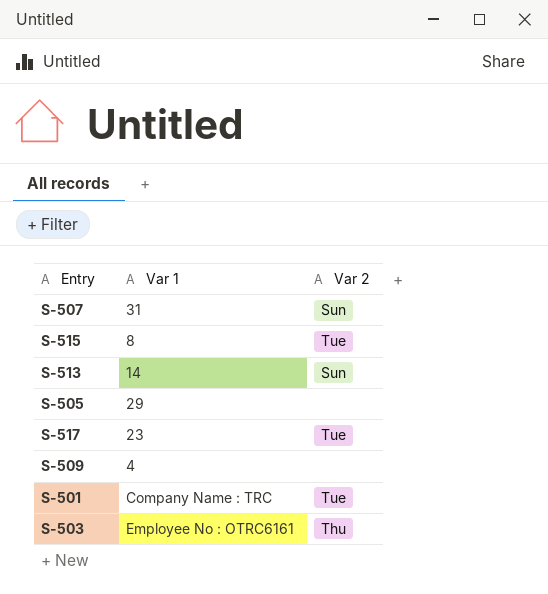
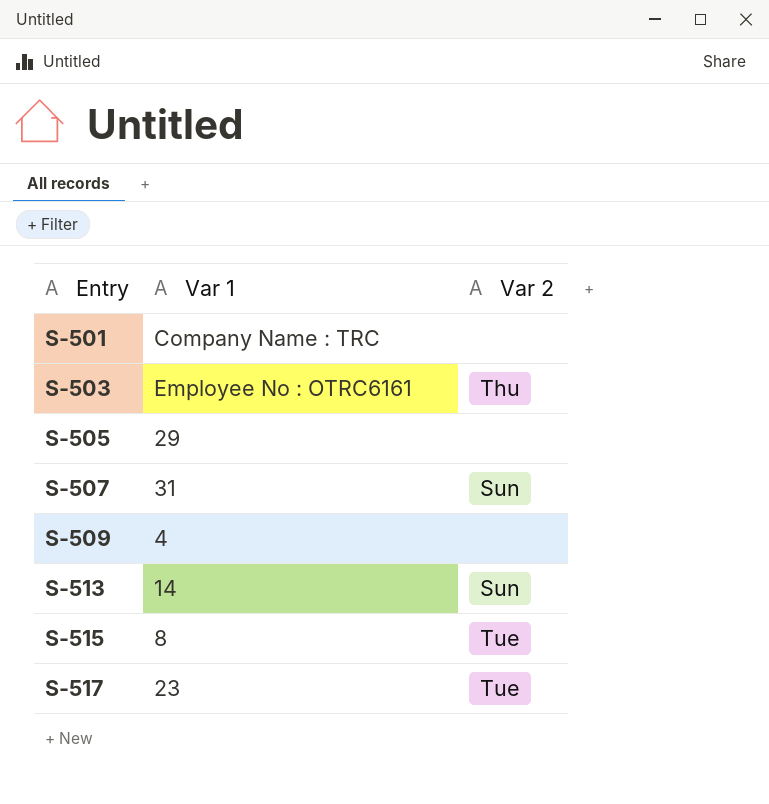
row order: none -> Entry ascending
S-501 | Var 2: Tue -> none

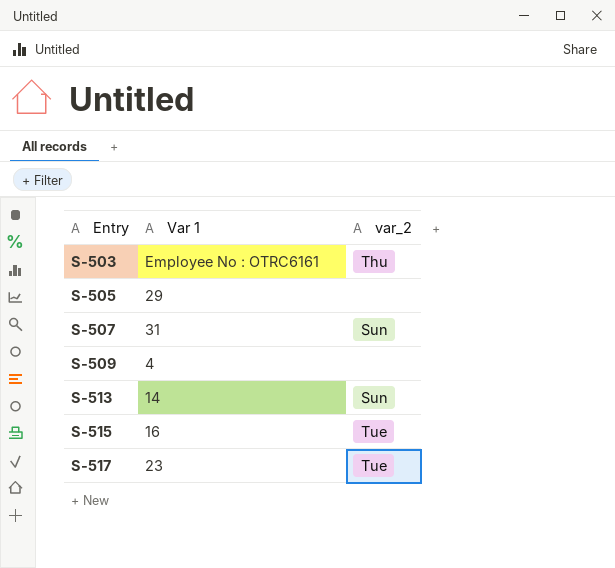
column name: Var 2 -> var_2
row S-501: Company Name : TRC | none -> none
S-515 | Var 1: 8 -> 16

